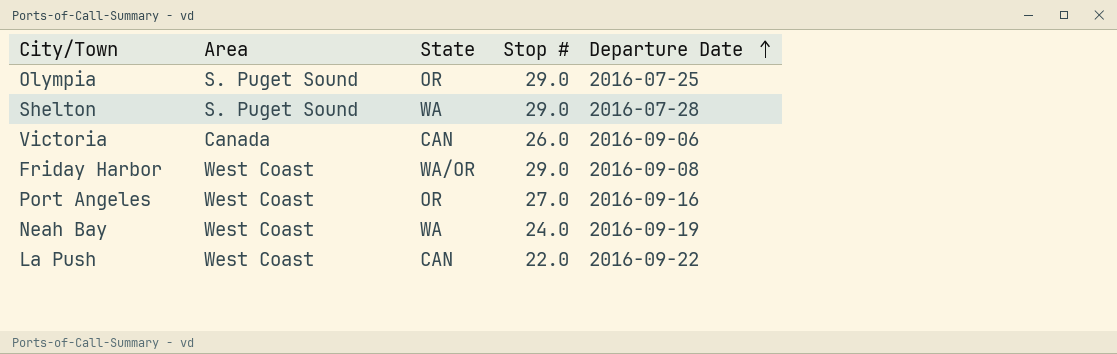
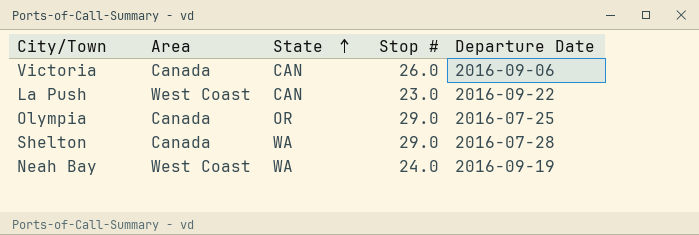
row order: Departure Date ascending -> State ascending
row Friday Harbor: West Coast | WA/OR | 29.0 | 2016-09-08 -> none
row Port Angeles: West Coast | OR | 27.0 | 2016-09-16 -> none
La Push | Stop #: 22.0 -> 23.0
Olympia | Area: S. Puget Sound -> Canada
Shelton | Area: S. Puget Sound -> Canada

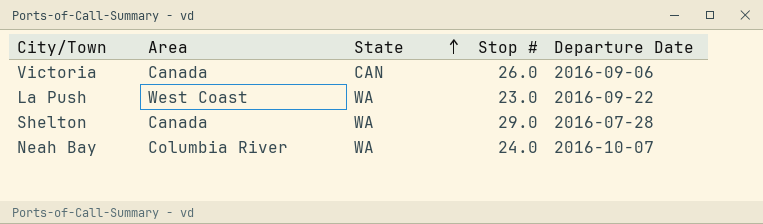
row Olympia: Canada | OR | 29.0 | 2016-07-25 -> none
La Push | State: CAN -> WA
Neah Bay | Area: West Coast -> Columbia River
Neah Bay | Departure Date: 2016-09-19 -> 2016-10-07

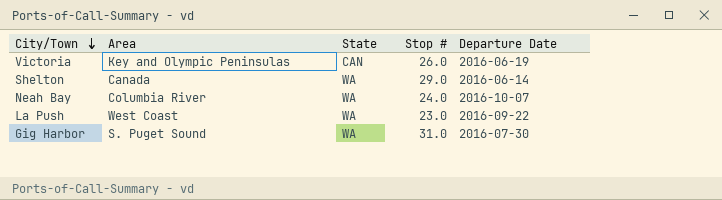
row order: State ascending -> City/Town descending
Victoria | Area: Canada -> Key and Olympic Peninsulas
Victoria | Departure Date: 2016-09-06 -> 2016-06-19
Shelton | Departure Date: 2016-07-28 -> 2016-06-14
row Gig Harbor: none -> S. Puget Sound | WA | 31.0 | 2016-07-30

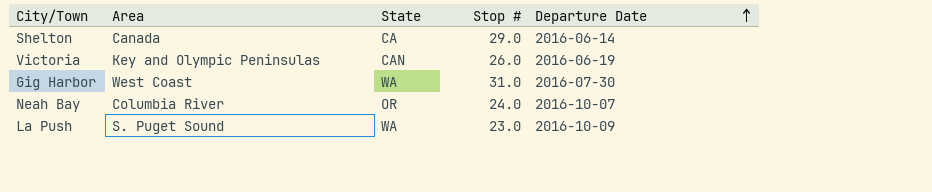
row order: City/Town descending -> Departure Date ascending
Shelton | State: WA -> CA
Gig Harbor | Area: S. Puget Sound -> West Coast
Neah Bay | State: WA -> OR
La Push | Area: West Coast -> S. Puget Sound
La Push | Departure Date: 2016-09-22 -> 2016-10-09

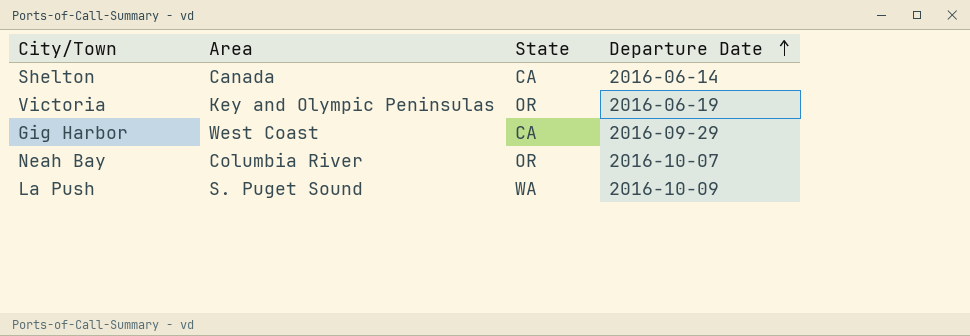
column Stop # | position: 4 -> none
Victoria | State: CAN -> OR
Gig Harbor | State: WA -> CA
Gig Harbor | Departure Date: 2016-07-30 -> 2016-09-29

